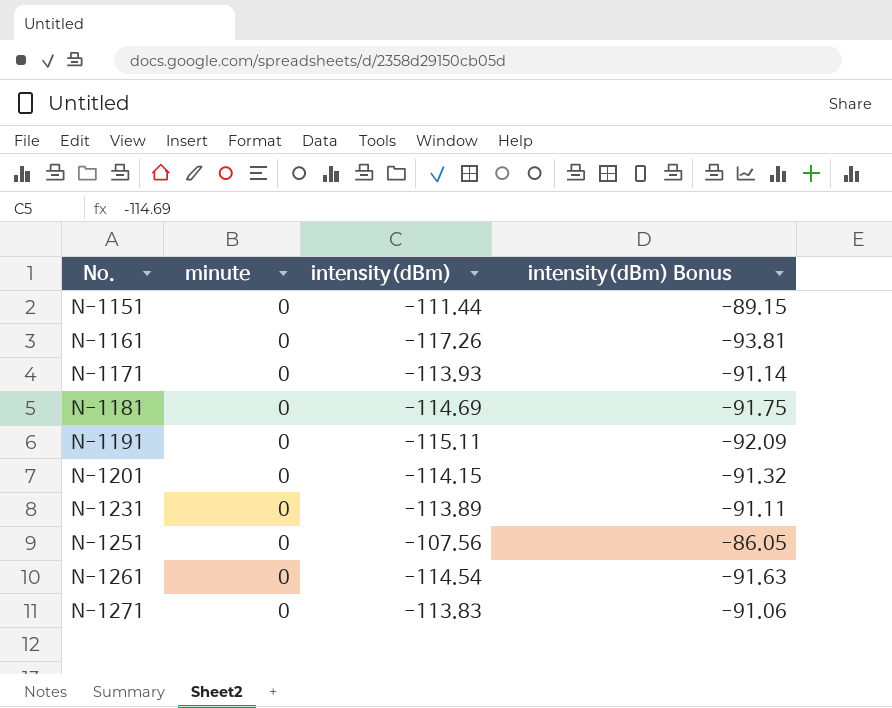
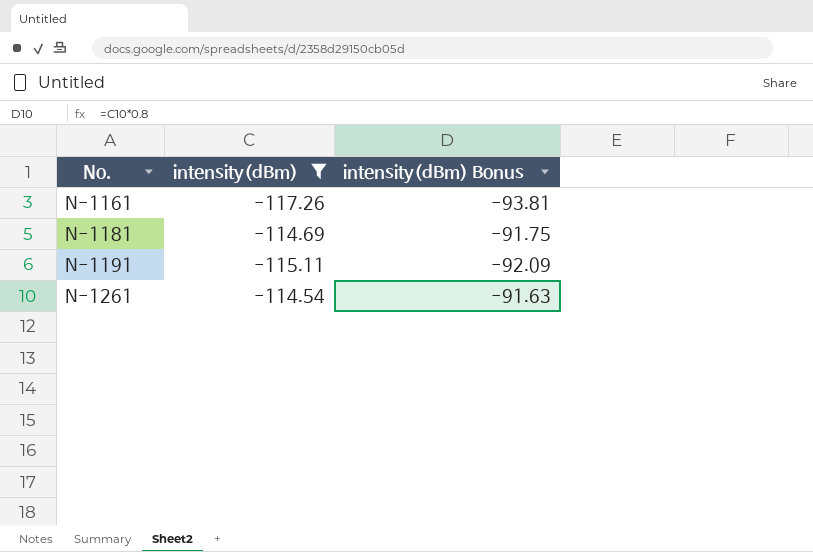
filter: none -> intensity(dBm) <= -114.54
column minute | position: 2 -> none

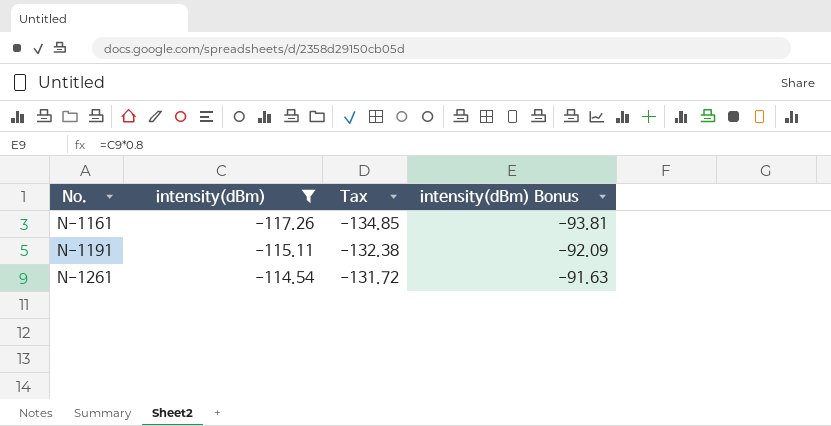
column Tax | formula: none -> [intensity(dBm)] * 1.15
row N-1181: -114.69 | -91.75 -> none

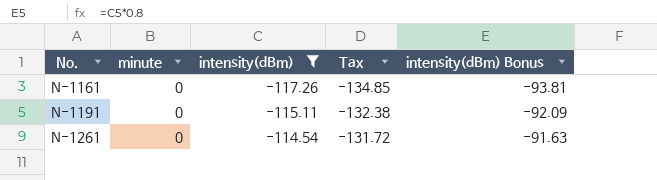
column minute | position: none -> 2

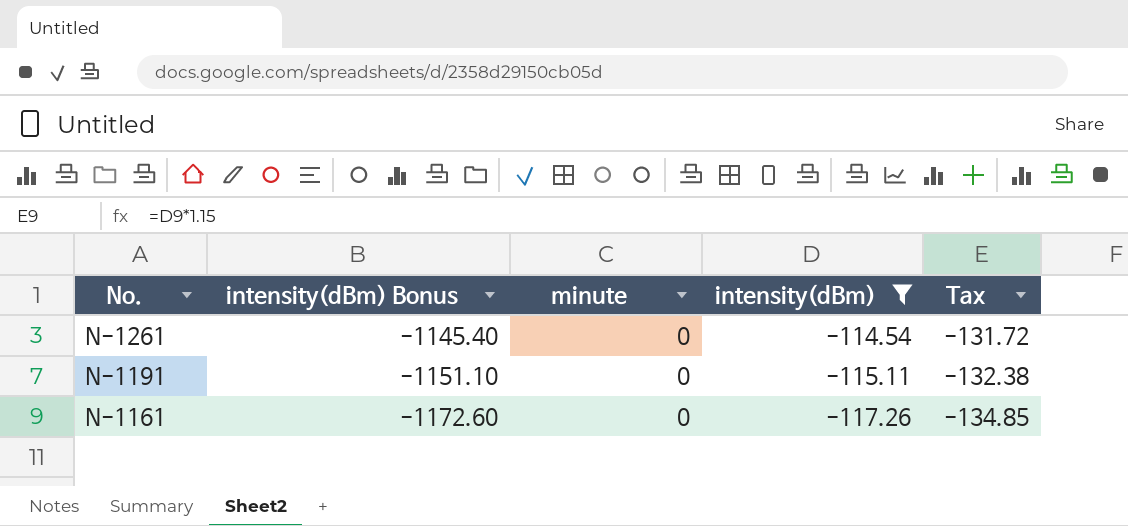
row order: No. ascending -> No. descending
column intensity(dBm) Bonus | formula: [intensity(dBm)] * 0.8 -> [intensity(dBm)] * 10
column intensity(dBm) Bonus | position: 5 -> 2

